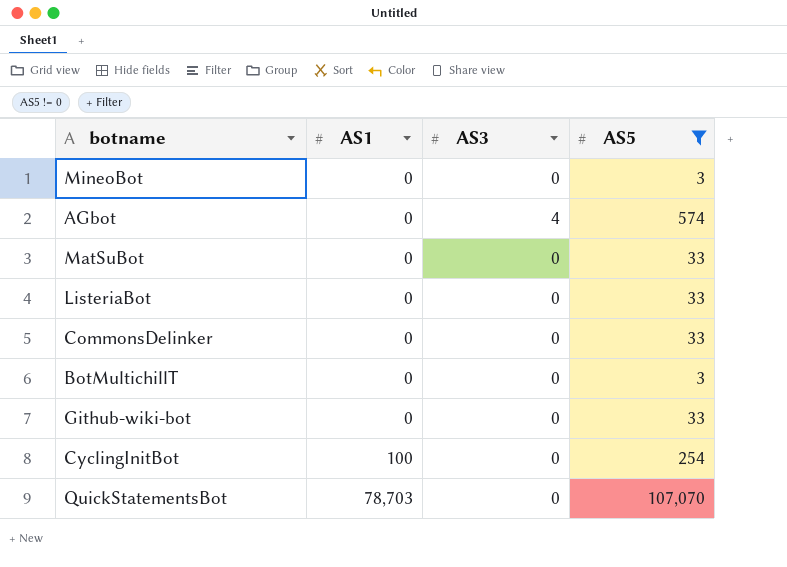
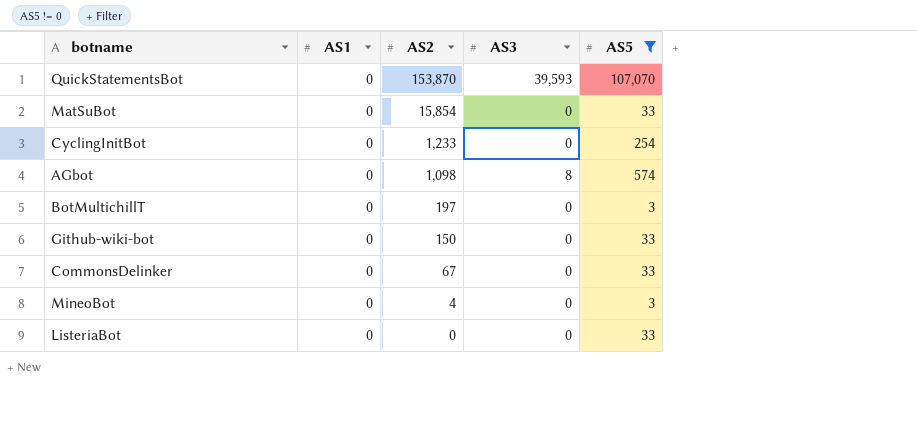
row order: AS1 ascending -> AS2 descending
column AS2 | position: none -> 3
QuickStatementsBot | AS1: 78,703 -> 0
QuickStatementsBot | AS3: 0 -> 39,593
CyclingInitBot | AS1: 100 -> 0
AGbot | AS3: 4 -> 8

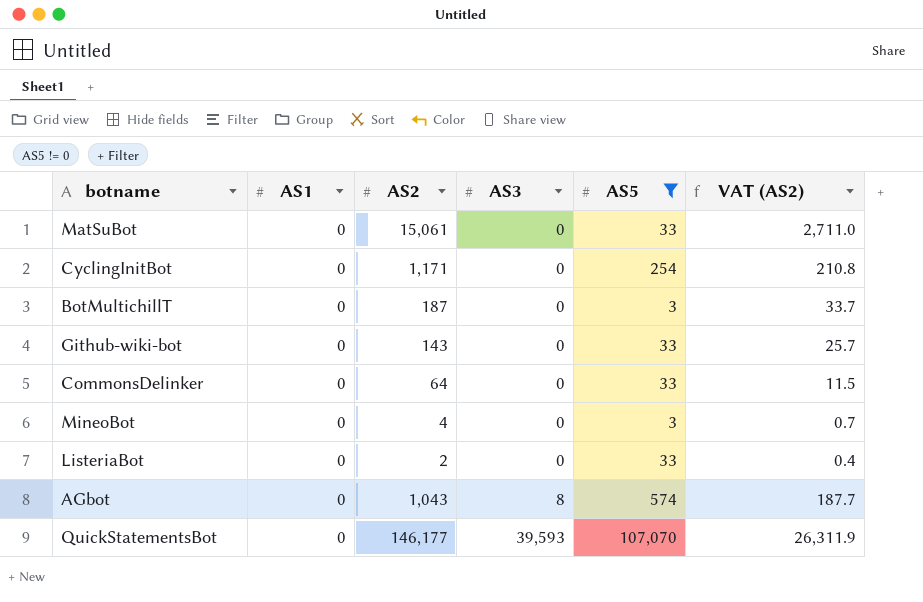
row order: AS2 descending -> AS3 ascending
column VAT (AS2) | formula: none -> [AS2] * 0.18
MatSuBot | AS2: 15,854 -> 15,061
CyclingInitBot | AS2: 1,233 -> 1,171
BotMultichillT | AS2: 197 -> 187
Github-wiki-bot | AS2: 150 -> 143
CommonsDelinker | AS2: 67 -> 64
ListeriaBot | AS2: 0 -> 2
AGbot | AS2: 1,098 -> 1,043
QuickStatementsBot | AS2: 153,870 -> 146,177

